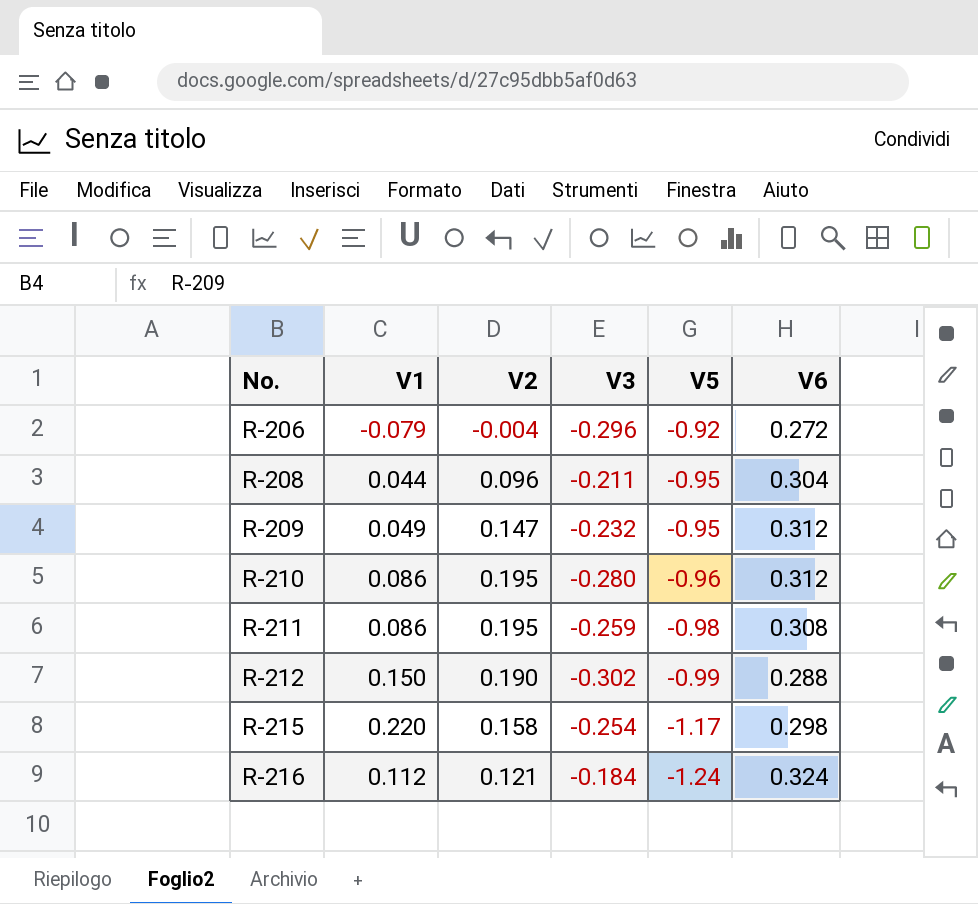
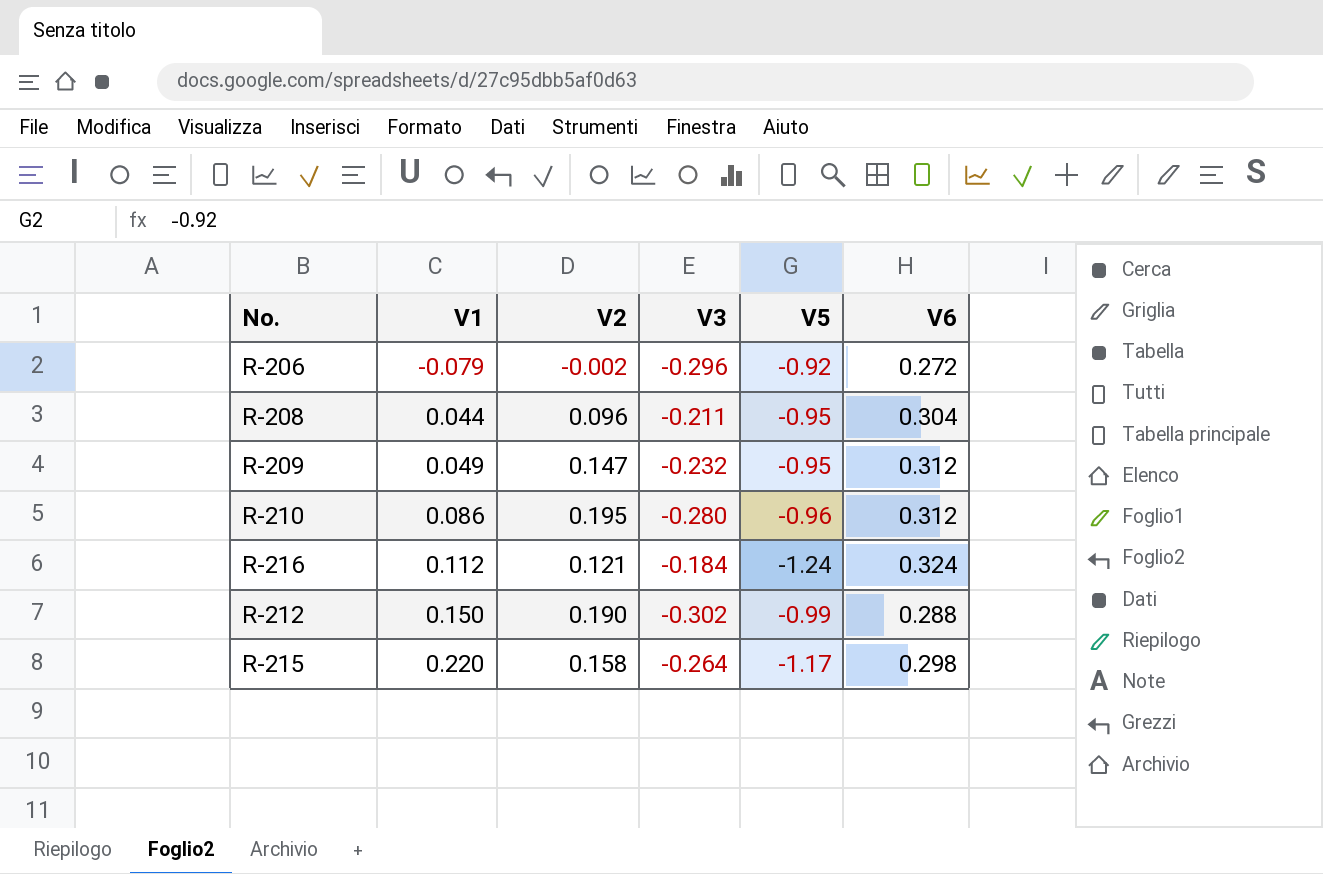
row order: No. ascending -> V1 ascending
row R-211: 0.086 | 0.195 | -0.259 | -0.98 | 0.308 -> none
R-206 | V2: -0.004 -> -0.002
R-215 | V3: -0.254 -> -0.264

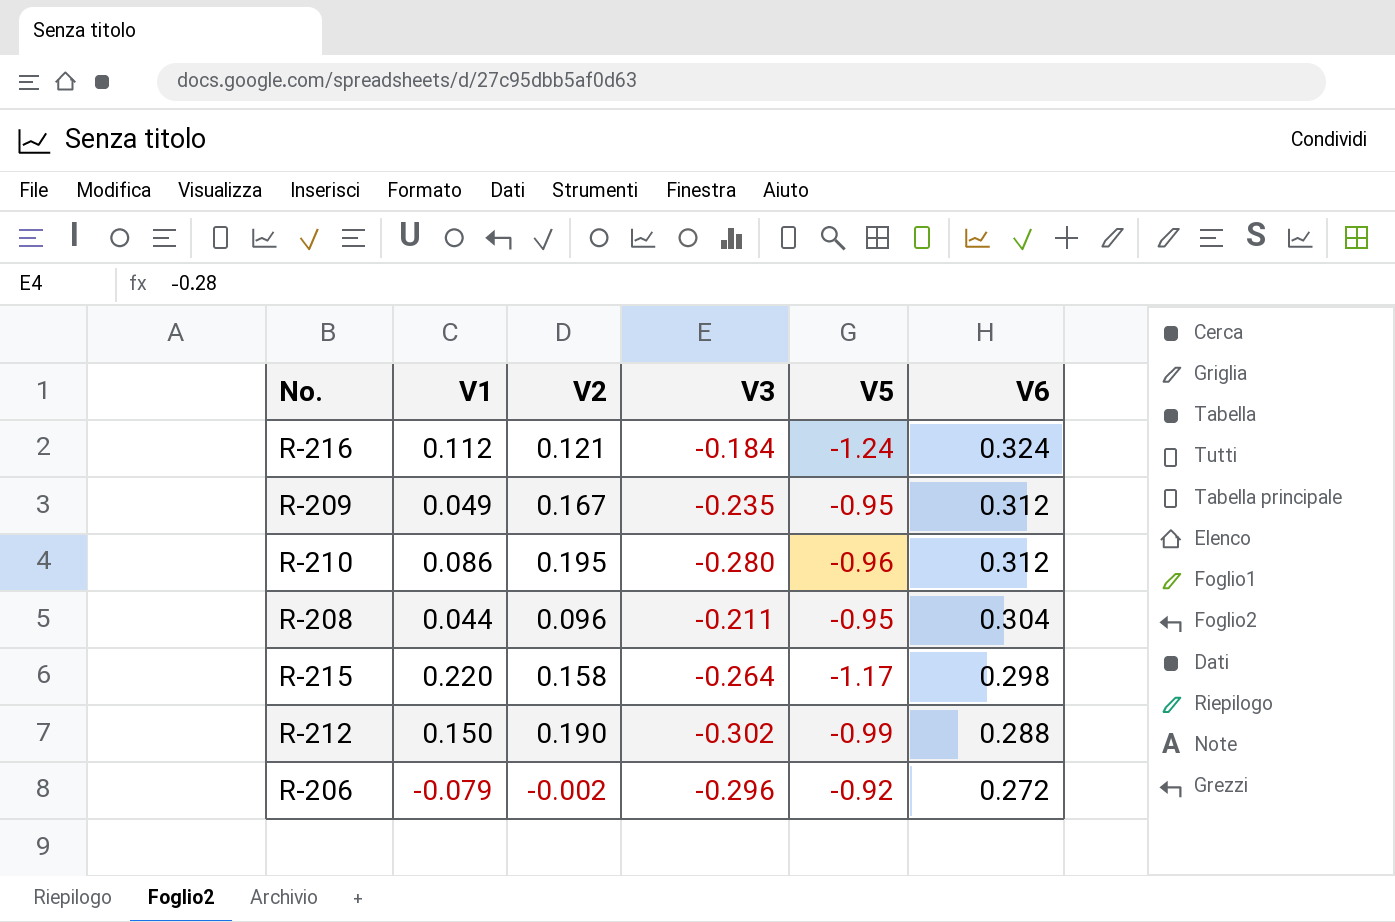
row order: V1 ascending -> V6 descending
R-209 | V2: 0.147 -> 0.167
R-209 | V3: -0.232 -> -0.235

